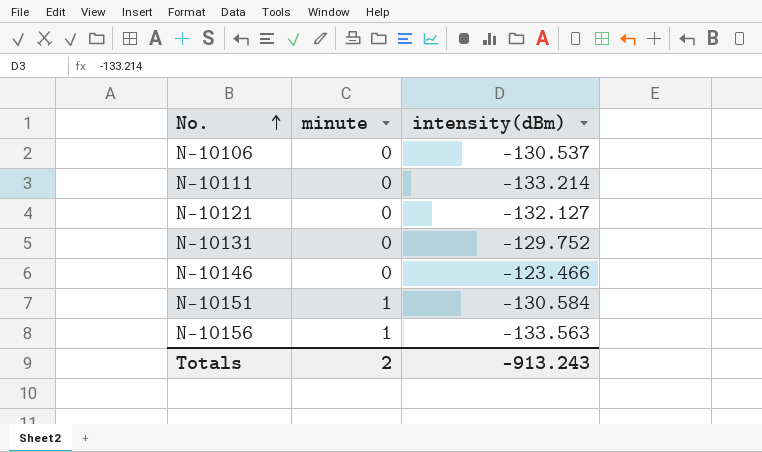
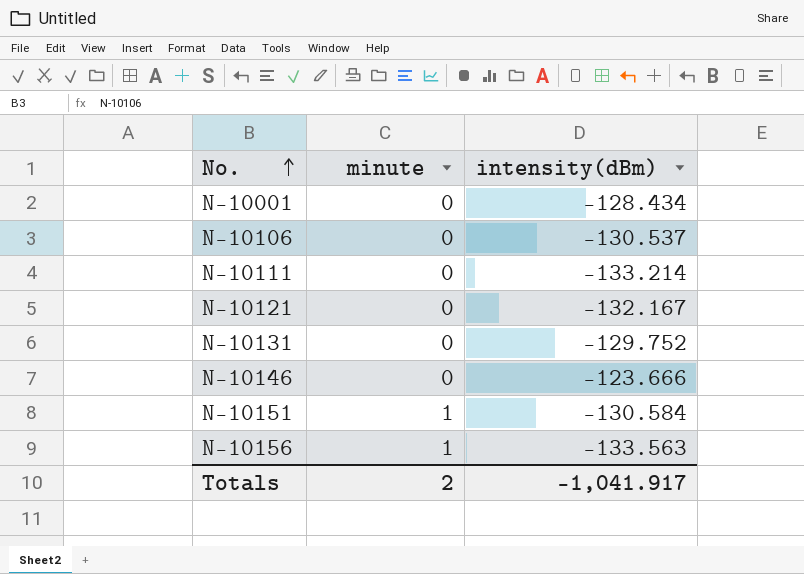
row N-10001: none -> 0 | -128.434
N-10121 | intensity(dBm): -132.127 -> -132.167
N-10146 | intensity(dBm): -123.466 -> -123.666
Totals | intensity(dBm): -913.243 -> -1,041.917

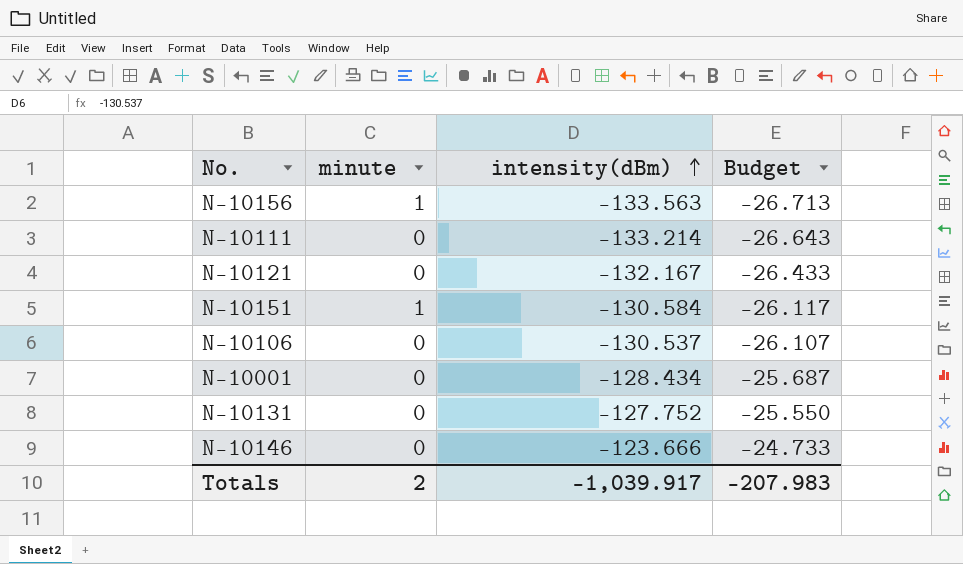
row order: No. ascending -> intensity(dBm) ascending
column Budget | formula: none -> [intensity(dBm)] * 0.2
N-10131 | intensity(dBm): -129.752 -> -127.752
Totals | intensity(dBm): -1,041.917 -> -1,039.917

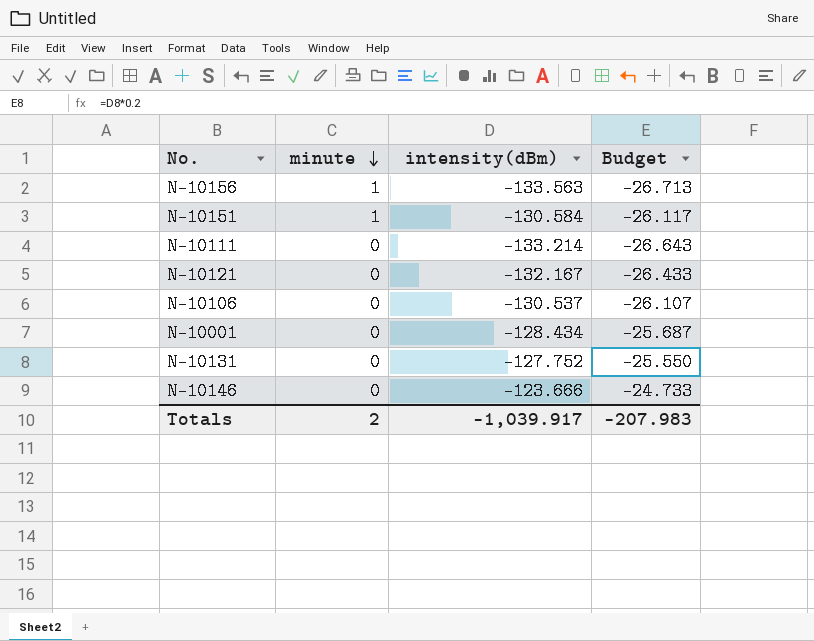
row order: intensity(dBm) ascending -> minute descending

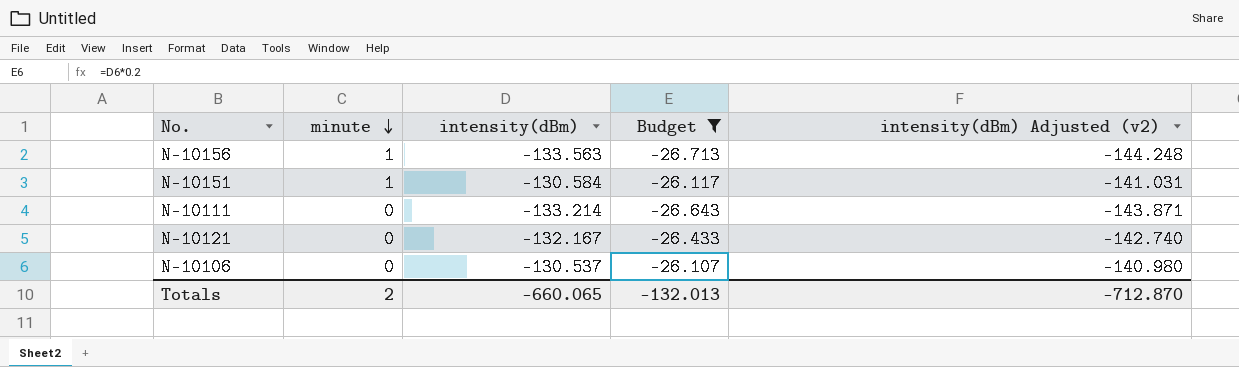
filter: none -> Budget <= -26.107
column intensity(dBm) Adjusted (v2) | formula: none -> [intensity(dBm)] * 1.08
Totals | intensity(dBm): -1,039.917 -> -660.065
Totals | Budget: -207.983 -> -132.013

